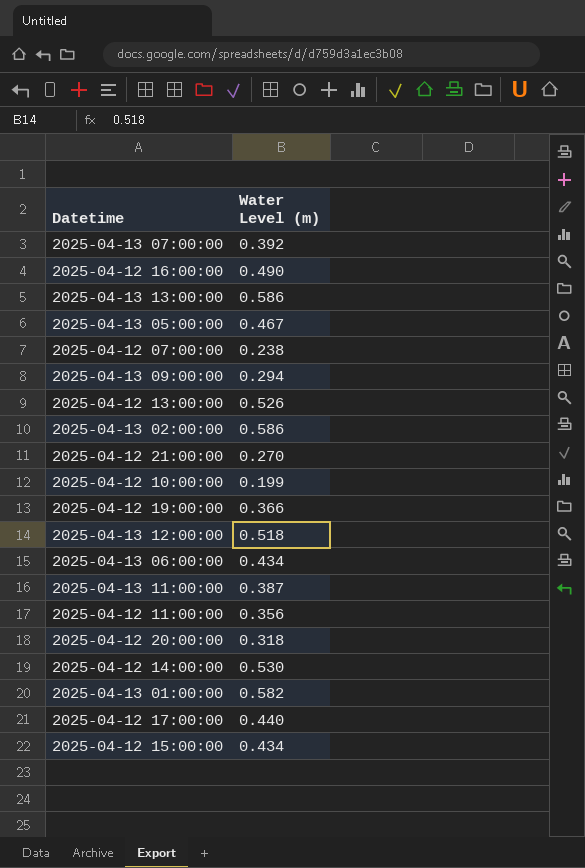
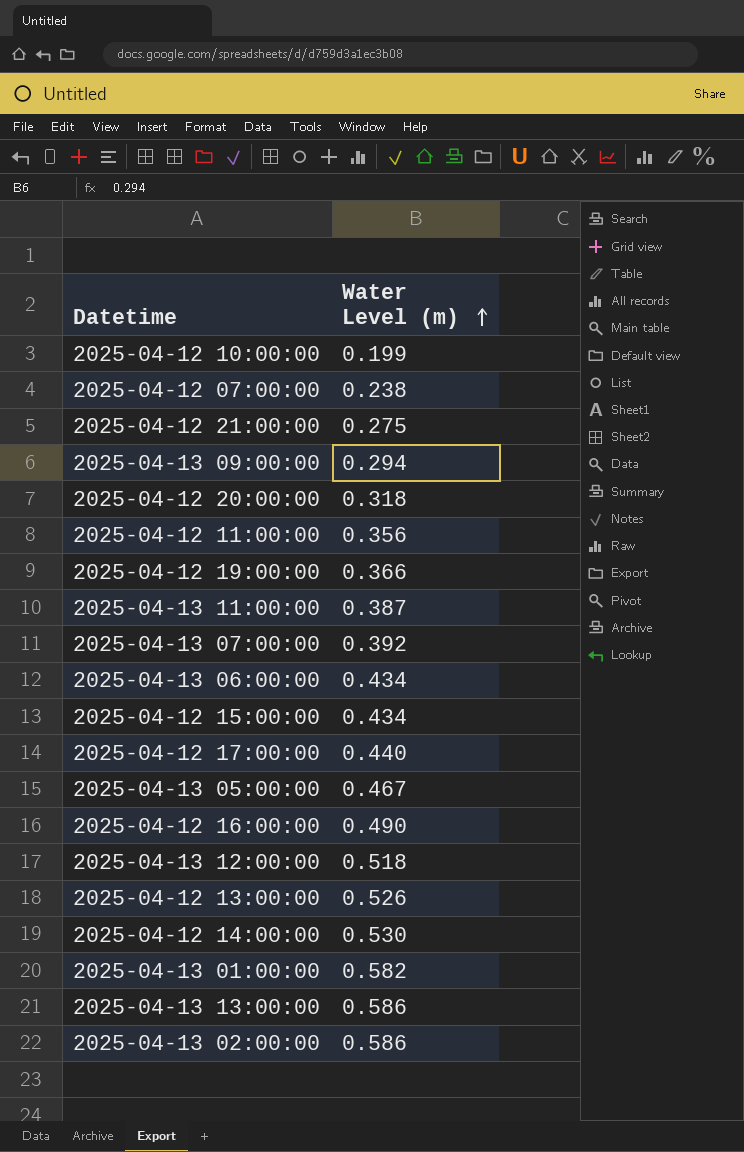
row order: none -> Water Level (m) ascending
2025-04-12 21:00:00 | Water Level (m): 0.270 -> 0.275

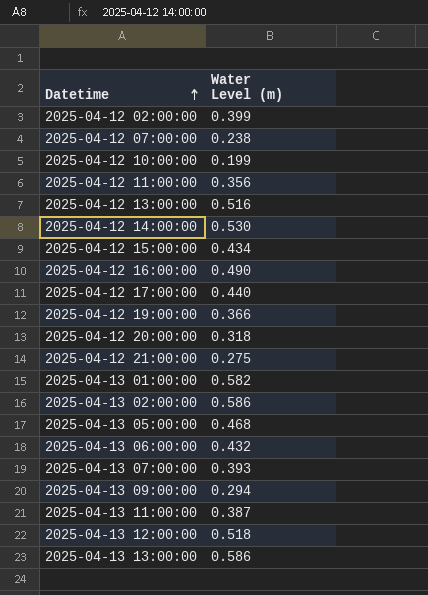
row order: Water Level (m) ascending -> Datetime ascending
row 2025-04-12 02:00:00: none -> 0.399
2025-04-12 13:00:00 | Water Level (m): 0.526 -> 0.516
2025-04-13 05:00:00 | Water Level (m): 0.467 -> 0.468
2025-04-13 06:00:00 | Water Level (m): 0.434 -> 0.432
2025-04-13 07:00:00 | Water Level (m): 0.392 -> 0.393

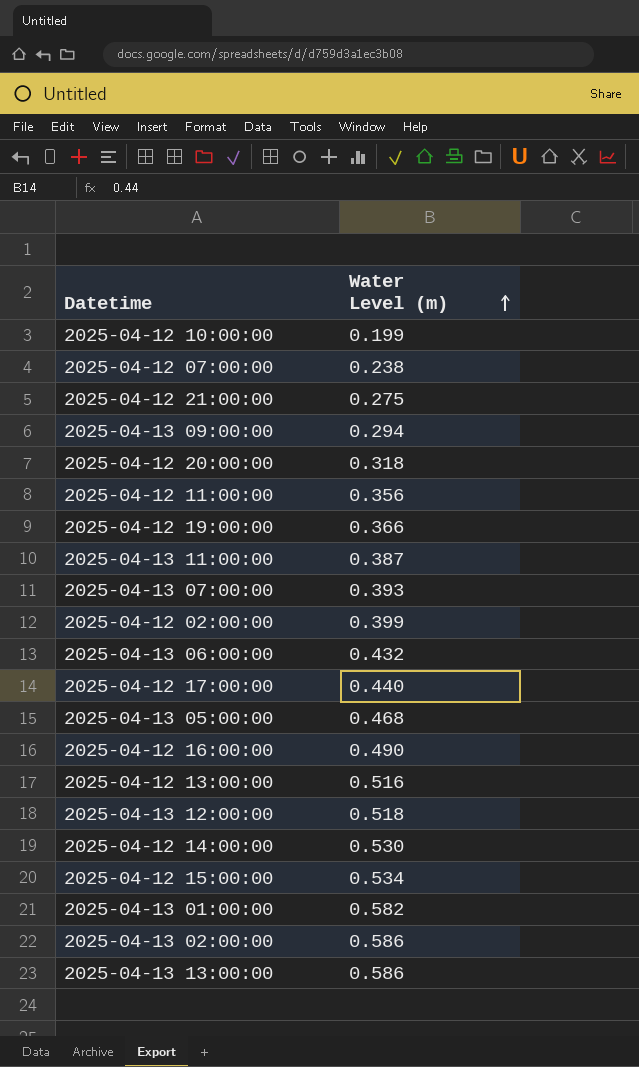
row order: Datetime ascending -> Water Level (m) ascending
2025-04-12 15:00:00 | Water Level (m): 0.434 -> 0.534

